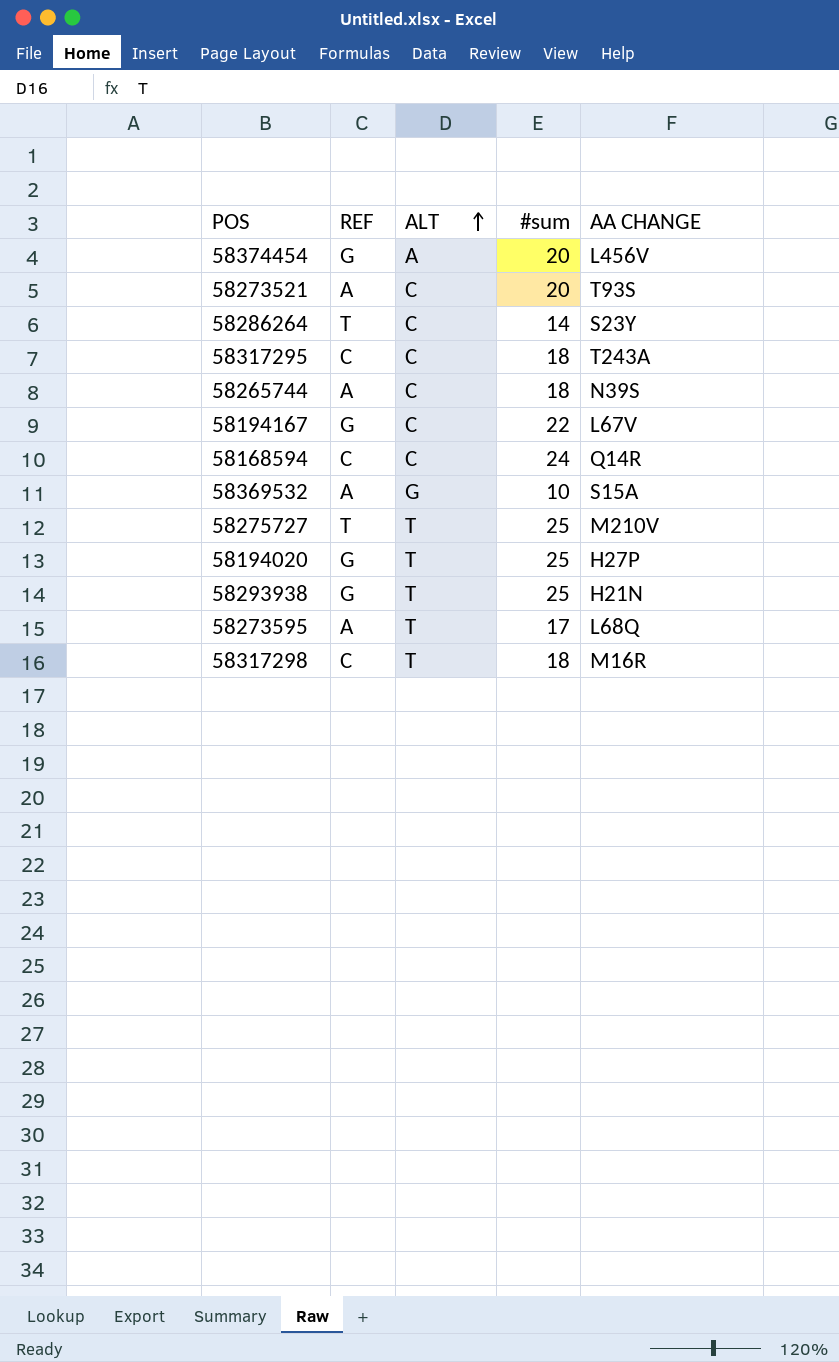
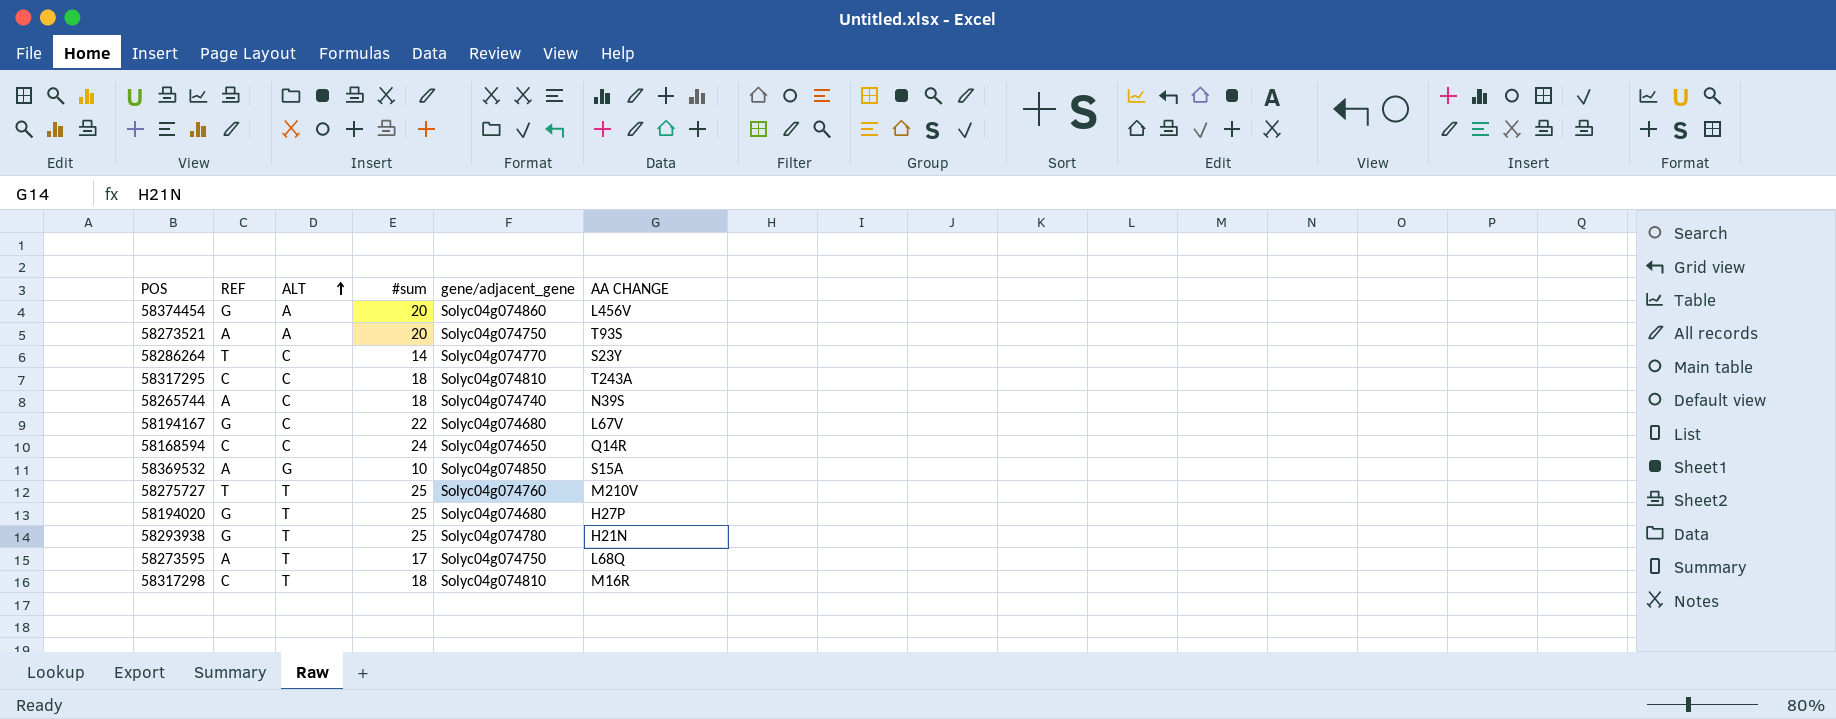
column gene/adjacent_gene | position: none -> 5
58273521 | ALT: C -> A

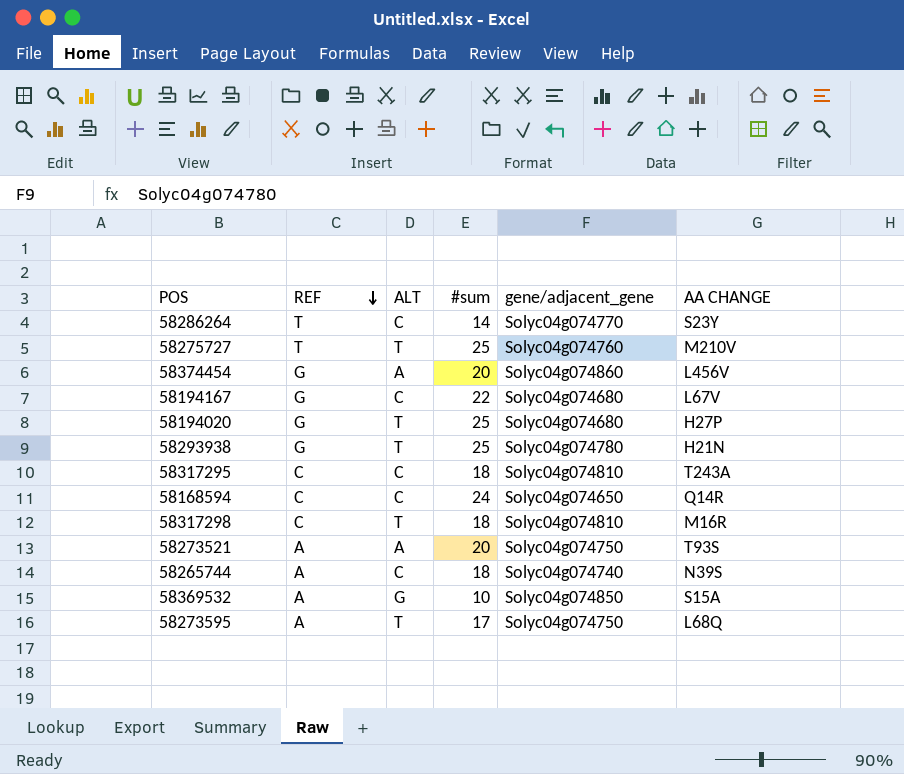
row order: ALT ascending -> REF descending

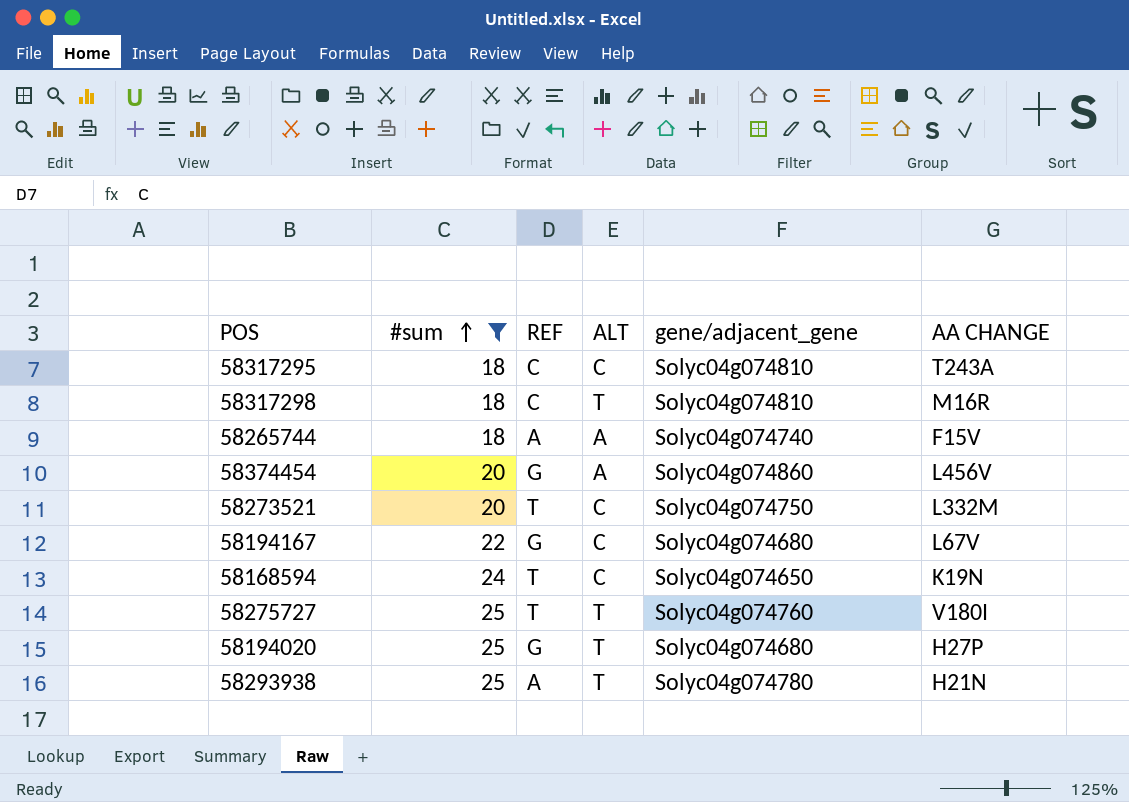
filter: none -> #sum >= 18
row order: REF descending -> #sum ascending
column #sum | position: 4 -> 2
58265744 | ALT: C -> A
58265744 | AA CHANGE: N39S -> F15V
58273521 | REF: A -> T
58273521 | ALT: A -> C
58273521 | AA CHANGE: T93S -> L332M
58168594 | REF: C -> T
58168594 | AA CHANGE: Q14R -> K19N
58275727 | AA CHANGE: M210V -> V180I
58293938 | REF: G -> A

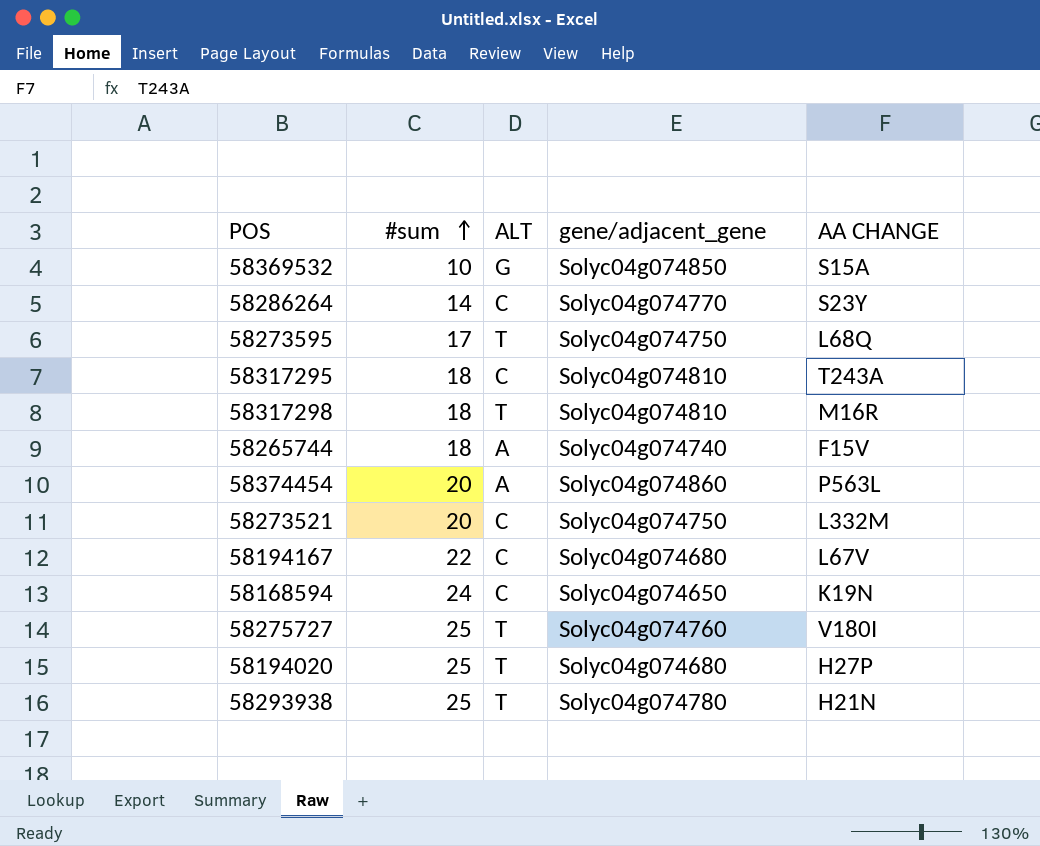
filter: #sum >= 18 -> none
column REF | position: 3 -> none
58374454 | AA CHANGE: L456V -> P563L

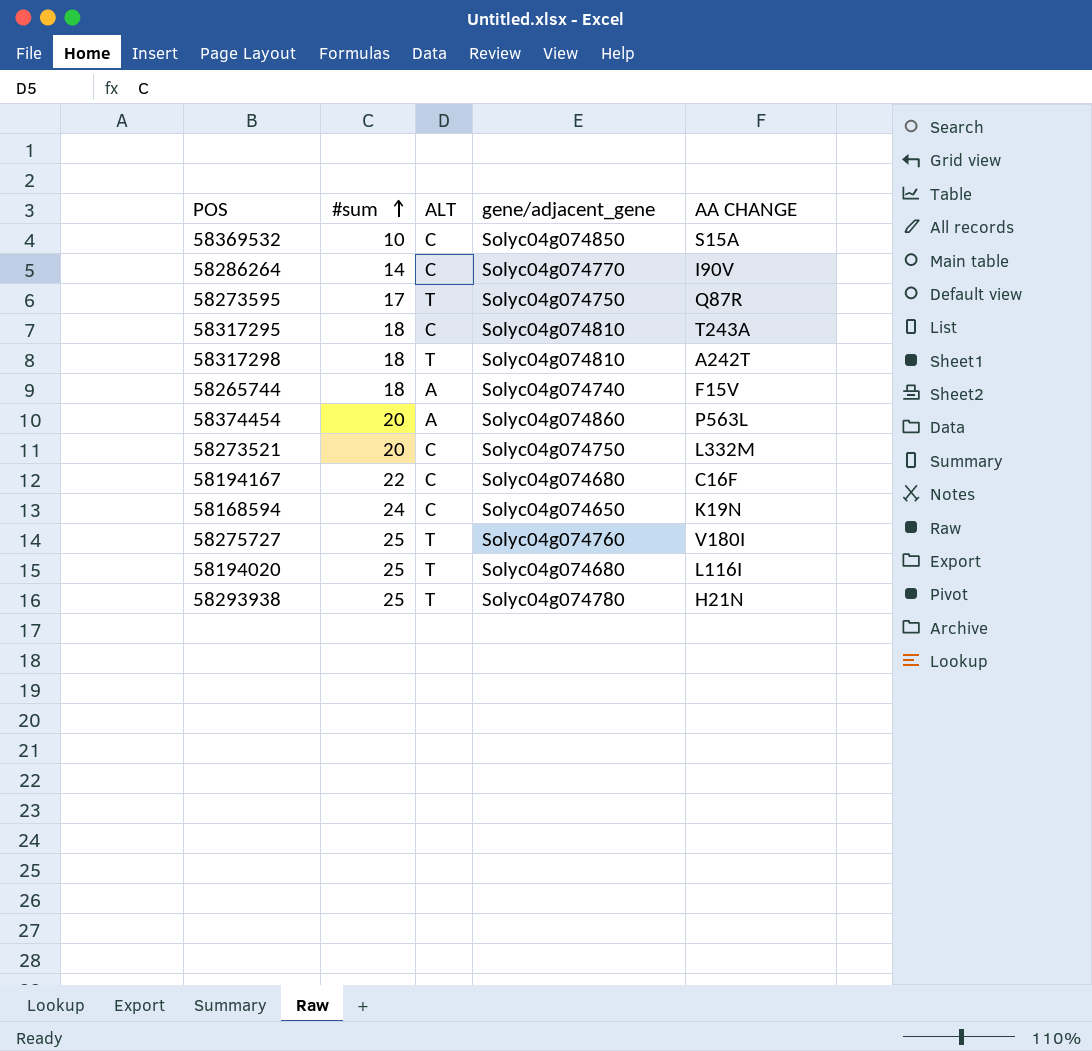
58369532 | ALT: G -> C
58286264 | AA CHANGE: S23Y -> I90V
58273595 | AA CHANGE: L68Q -> Q87R
58317298 | AA CHANGE: M16R -> A242T
58194167 | AA CHANGE: L67V -> C16F
58194020 | AA CHANGE: H27P -> L116I

